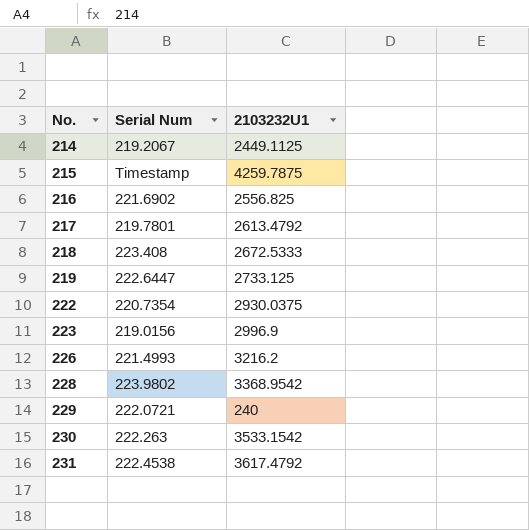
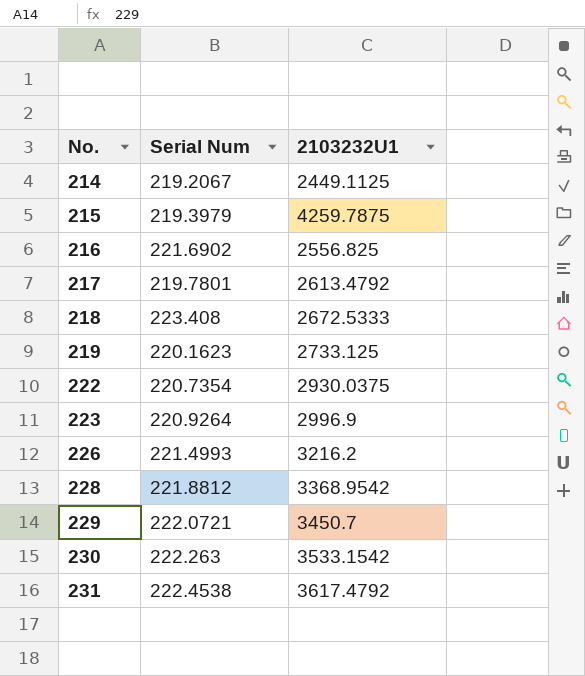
215 | Serial Num: Timestamp -> 219.3979
219 | Serial Num: 222.6447 -> 220.1623
223 | Serial Num: 219.0156 -> 220.9264
228 | Serial Num: 223.9802 -> 221.8812
229 | 2103232U1: 240 -> 3450.7

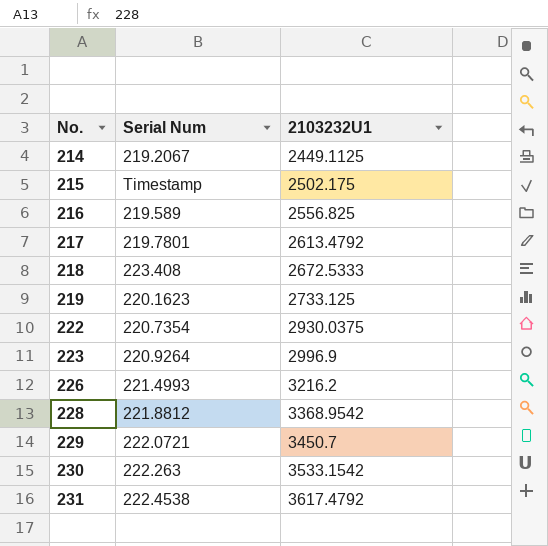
215 | Serial Num: 219.3979 -> Timestamp
215 | 2103232U1: 4259.7875 -> 2502.175
216 | Serial Num: 221.6902 -> 219.589

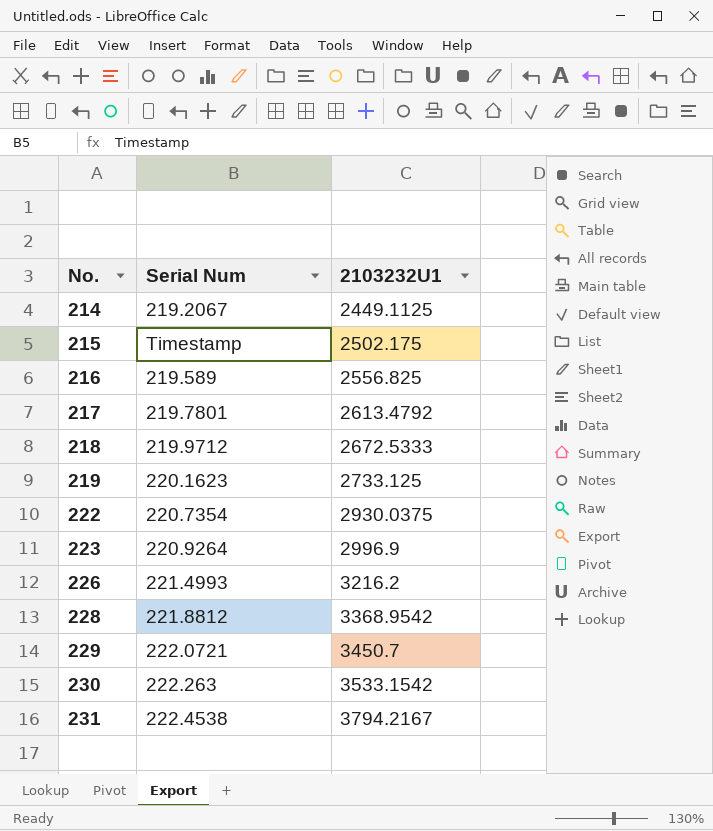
218 | Serial Num: 223.408 -> 219.9712
231 | 2103232U1: 3617.4792 -> 3794.2167

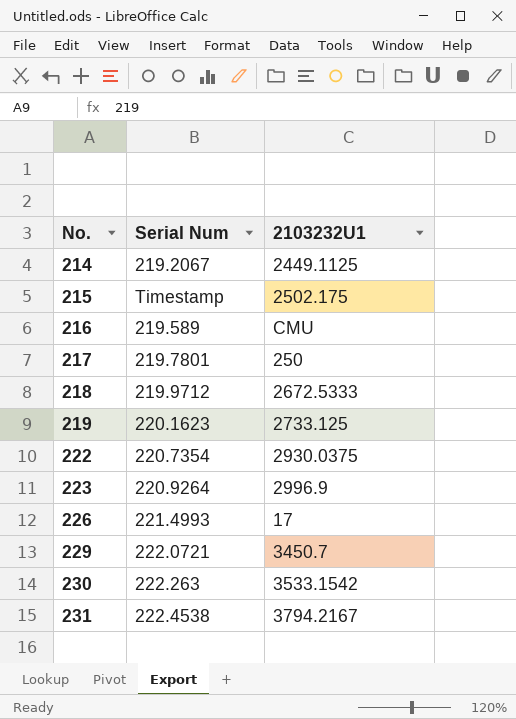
row 228: 221.8812 | 3368.9542 -> none
216 | 2103232U1: 2556.825 -> CMU
217 | 2103232U1: 2613.4792 -> 250
226 | 2103232U1: 3216.2 -> 17

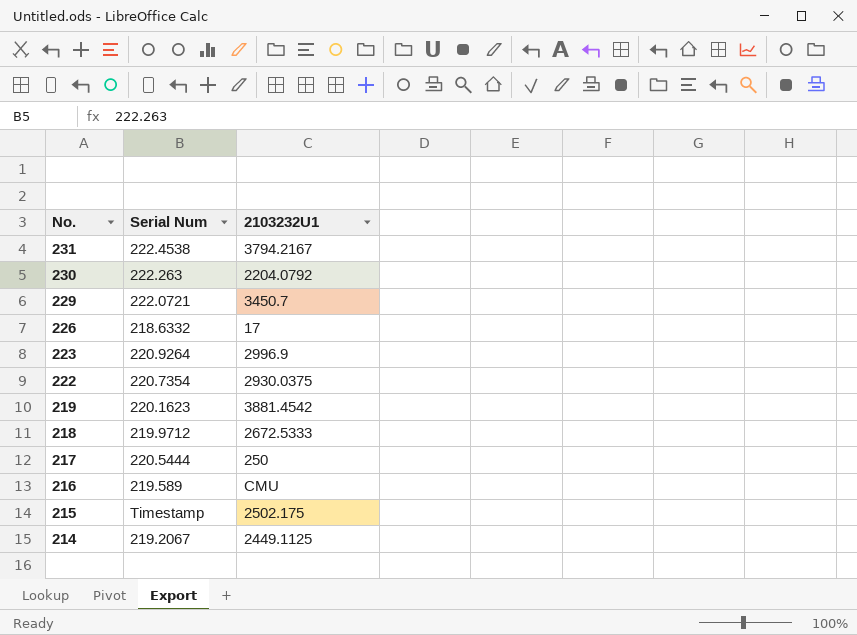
row order: No. ascending -> No. descending
230 | 2103232U1: 3533.1542 -> 2204.0792
226 | Serial Num: 221.4993 -> 218.6332
219 | 2103232U1: 2733.125 -> 3881.4542
217 | Serial Num: 219.7801 -> 220.5444

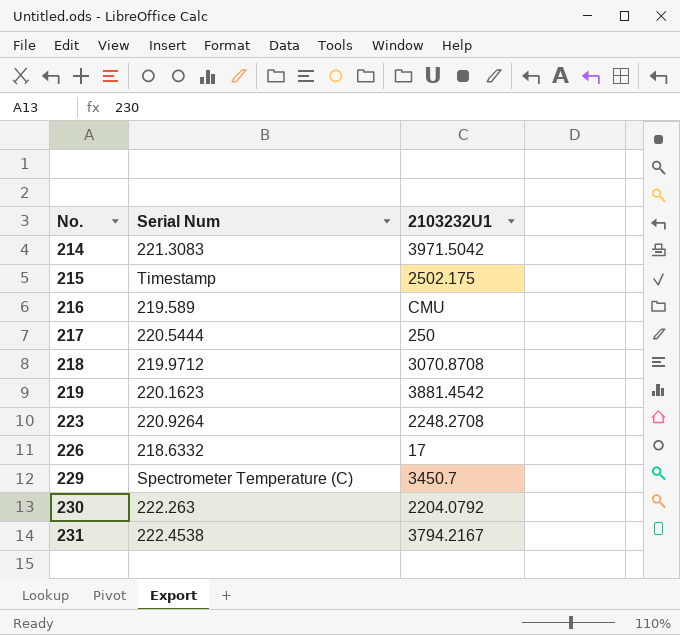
row order: No. descending -> No. ascending
row 222: 220.7354 | 2930.0375 -> none
214 | Serial Num: 219.2067 -> 221.3083
214 | 2103232U1: 2449.1125 -> 3971.5042
218 | 2103232U1: 2672.5333 -> 3070.8708
223 | 2103232U1: 2996.9 -> 2248.2708
229 | Serial Num: 222.0721 -> Spectrometer Temperature (C)

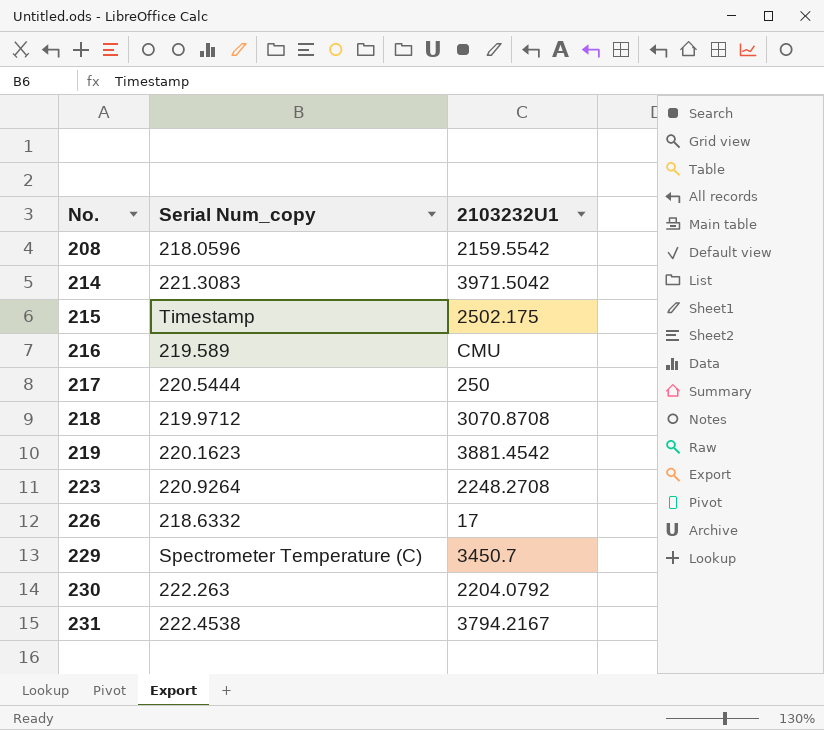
column name: Serial Num -> Serial Num_copy
row 208: none -> 218.0596 | 2159.5542

